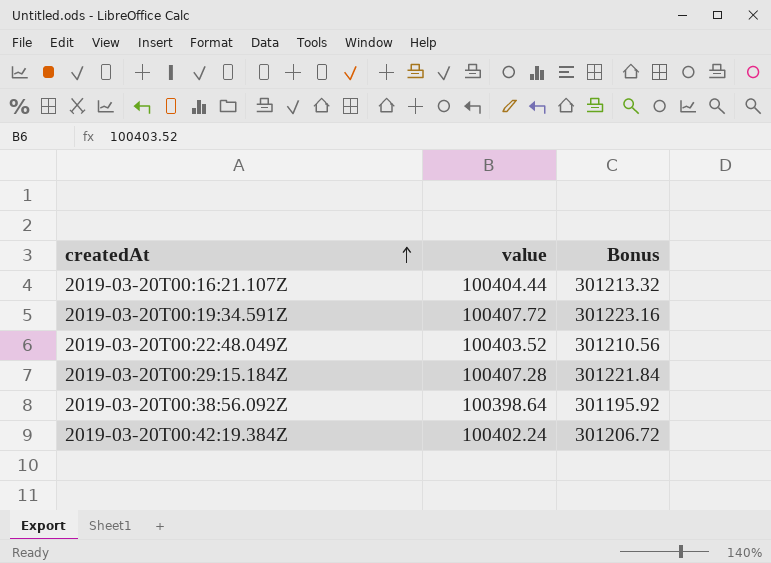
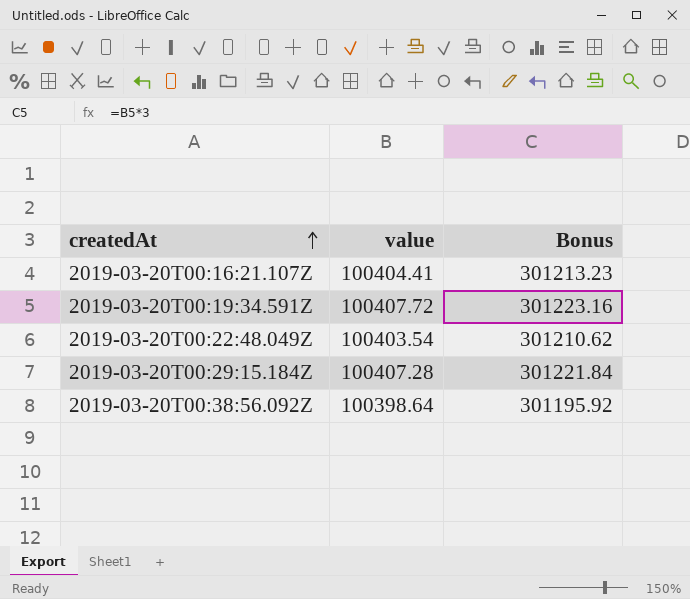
row 2019-03-20T00:42:19.384Z: 100402.24 | 301206.72 -> none
2019-03-20T00:16:21.107Z | value: 100404.44 -> 100404.41
2019-03-20T00:16:21.107Z | Bonus: 301213.32 -> 301213.23
2019-03-20T00:22:48.049Z | value: 100403.52 -> 100403.54
2019-03-20T00:22:48.049Z | Bonus: 301210.56 -> 301210.62

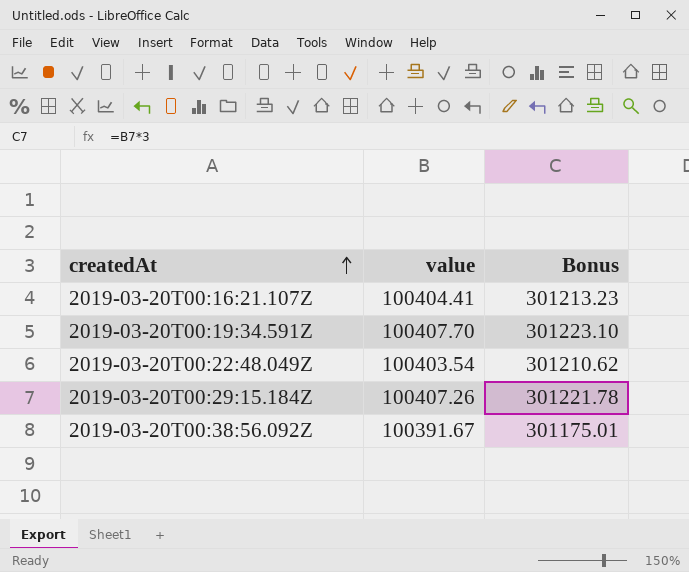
2019-03-20T00:19:34.591Z | value: 100407.72 -> 100407.70
2019-03-20T00:19:34.591Z | Bonus: 301223.16 -> 301223.10
2019-03-20T00:29:15.184Z | value: 100407.28 -> 100407.26
2019-03-20T00:29:15.184Z | Bonus: 301221.84 -> 301221.78
2019-03-20T00:38:56.092Z | value: 100398.64 -> 100391.67
2019-03-20T00:38:56.092Z | Bonus: 301195.92 -> 301175.01

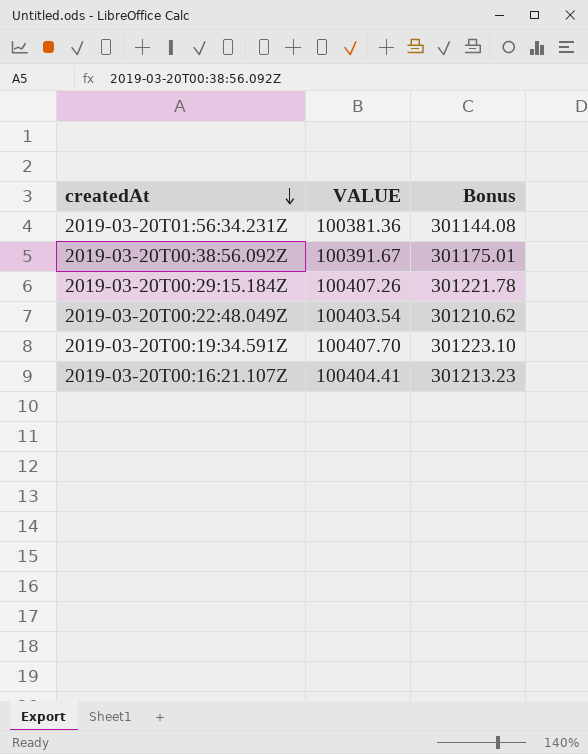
row order: createdAt ascending -> createdAt descending
column name: value -> VALUE
row 2019-03-20T01:56:34.231Z: none -> 100381.36 | 301144.08

